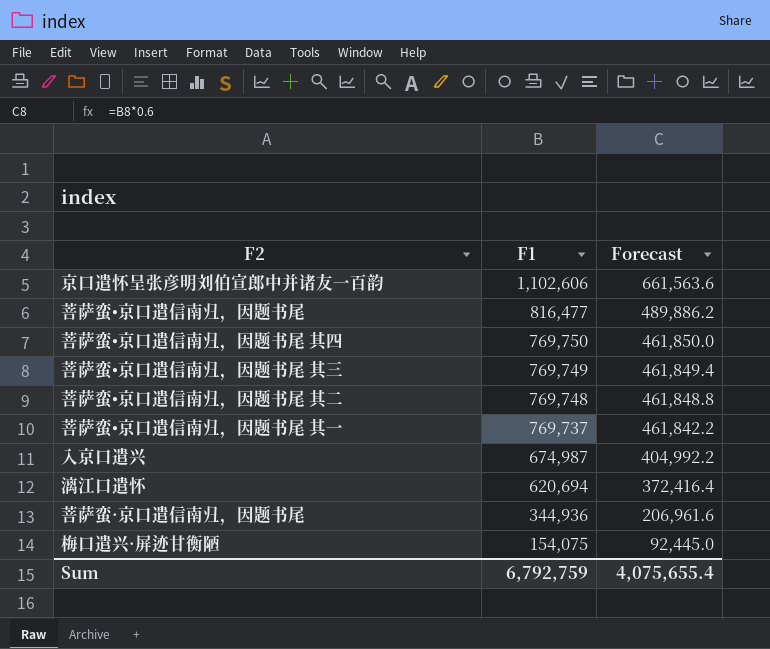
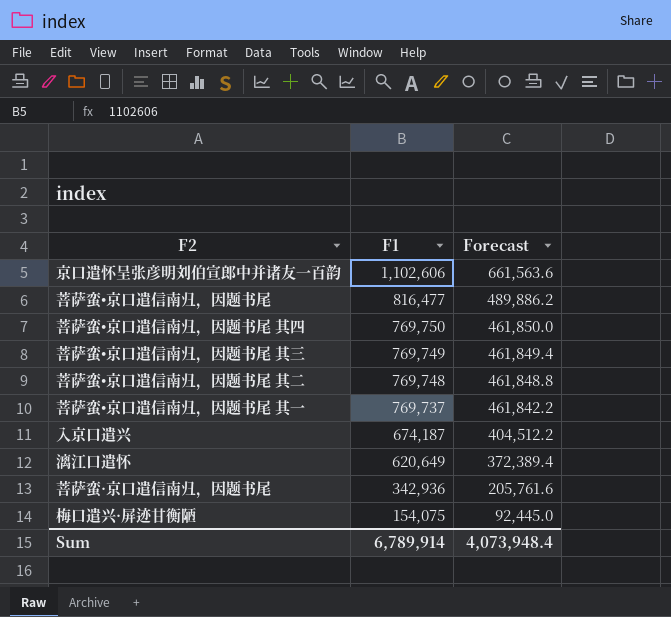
入京口遣兴 | F1: 674,987 -> 674,187
入京口遣兴 | Forecast: 404,992.2 -> 404,512.2
漓江口遣怀 | F1: 620,694 -> 620,649
漓江口遣怀 | Forecast: 372,416.4 -> 372,389.4
菩萨蛮·京口遣信南归，因题书尾 | F1: 344,936 -> 342,936
菩萨蛮·京口遣信南归，因题书尾 | Forecast: 206,961.6 -> 205,761.6
Sum | F1: 6,792,759 -> 6,789,914
Sum | Forecast: 4,075,655.4 -> 4,073,948.4

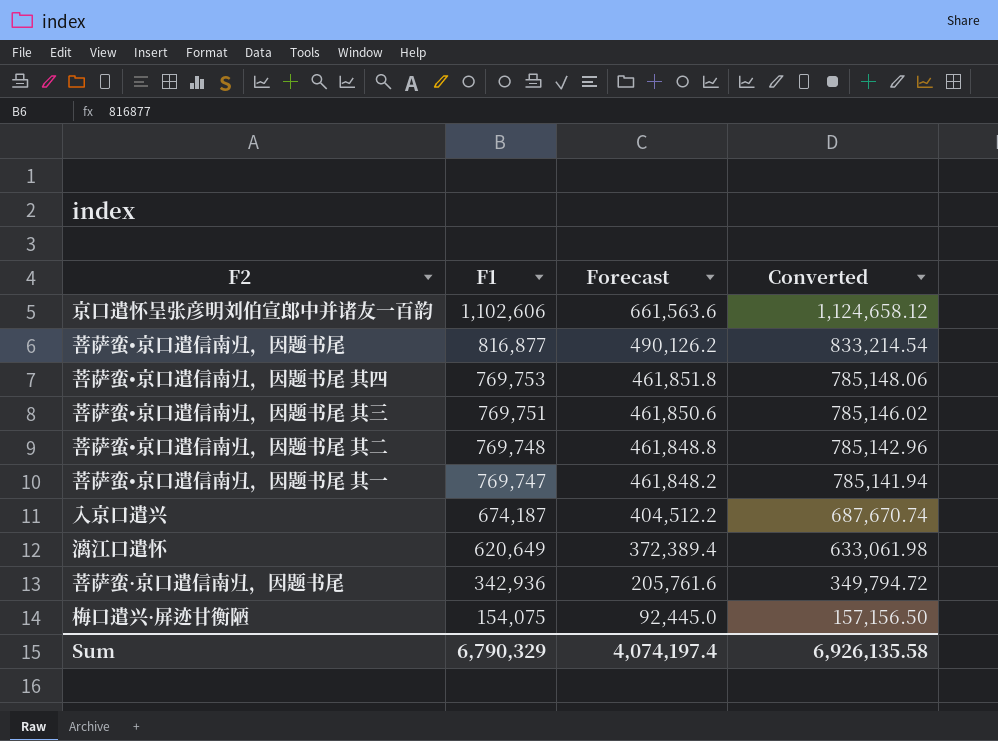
column Converted | formula: none -> [F1] * 1.02
菩萨蛮•京口遣信南归，因题书尾 | F1: 816,477 -> 816,877
菩萨蛮•京口遣信南归，因题书尾 | Forecast: 489,886.2 -> 490,126.2
菩萨蛮•京口遣信南归，因题书尾 其四 | F1: 769,750 -> 769,753
菩萨蛮•京口遣信南归，因题书尾 其四 | Forecast: 461,850.0 -> 461,851.8
菩萨蛮•京口遣信南归，因题书尾 其三 | F1: 769,749 -> 769,751
菩萨蛮•京口遣信南归，因题书尾 其三 | Forecast: 461,849.4 -> 461,850.6
菩萨蛮•京口遣信南归，因题书尾 其一 | F1: 769,737 -> 769,747
菩萨蛮•京口遣信南归，因题书尾 其一 | Forecast: 461,842.2 -> 461,848.2
Sum | F1: 6,789,914 -> 6,790,329
Sum | Forecast: 4,073,948.4 -> 4,074,197.4

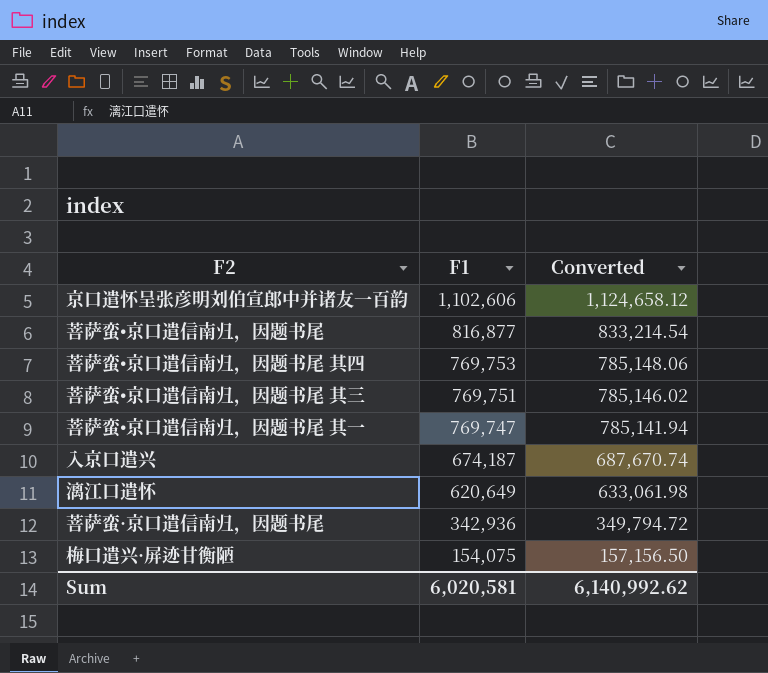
column Forecast | formula: [F1] * 0.6 -> none
row 菩萨蛮•京口遣信南归，因题书尾 其二: 769,748 | 461,848.8 | 785,142.96 -> none
Sum | F1: 6,790,329 -> 6,020,581
Sum | Converted: 6,926,135.58 -> 6,140,992.62

